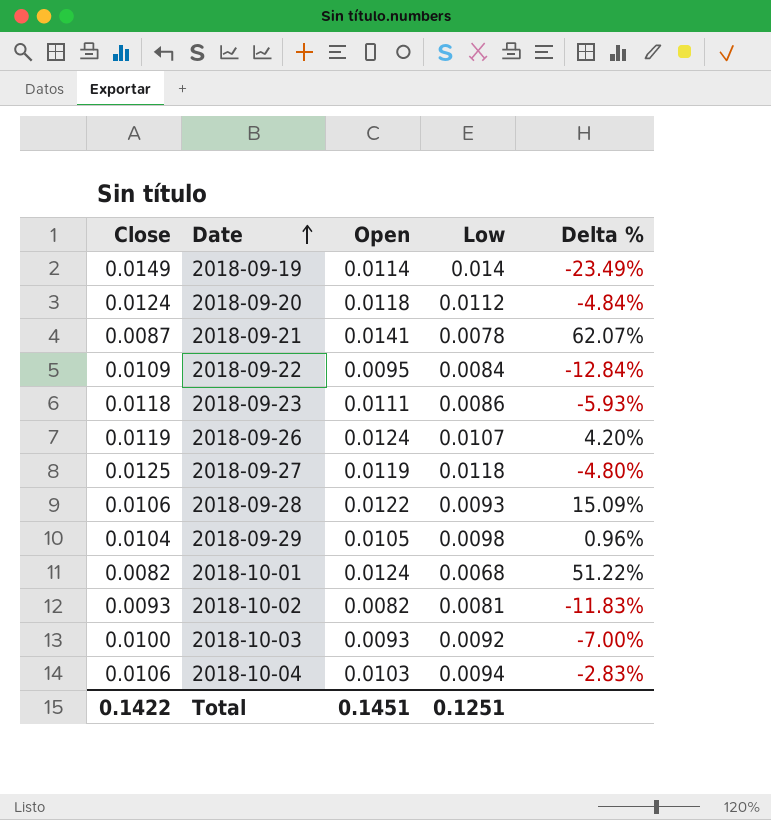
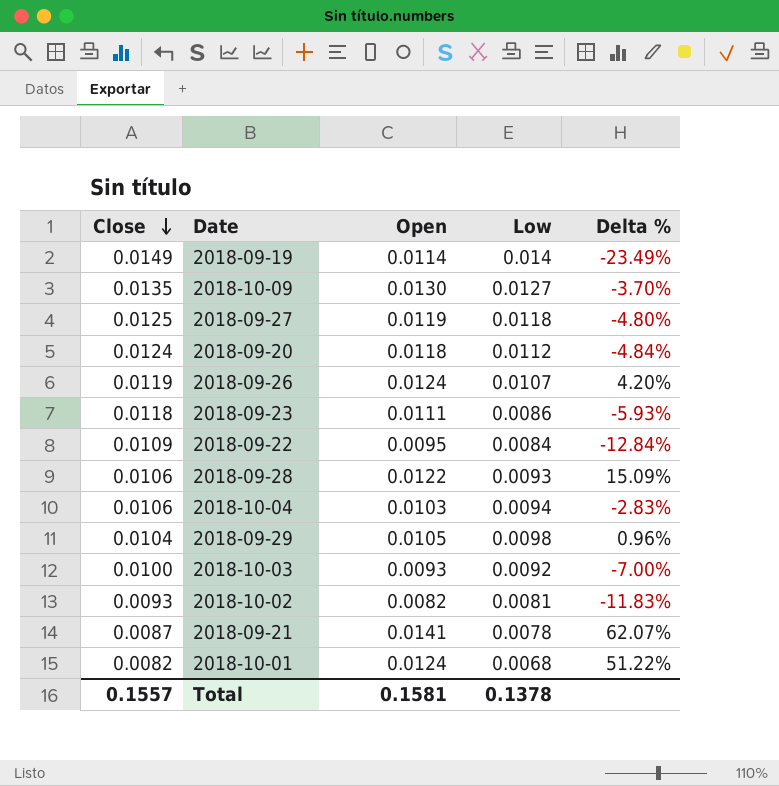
row order: Date ascending -> Close descending
row 2018-10-09: none -> 0.0135 | 0.0130 | 0.0127 | -3.70%
Total | Close: 0.1422 -> 0.1557
Total | Open: 0.1451 -> 0.1581
Total | Low: 0.1251 -> 0.1378

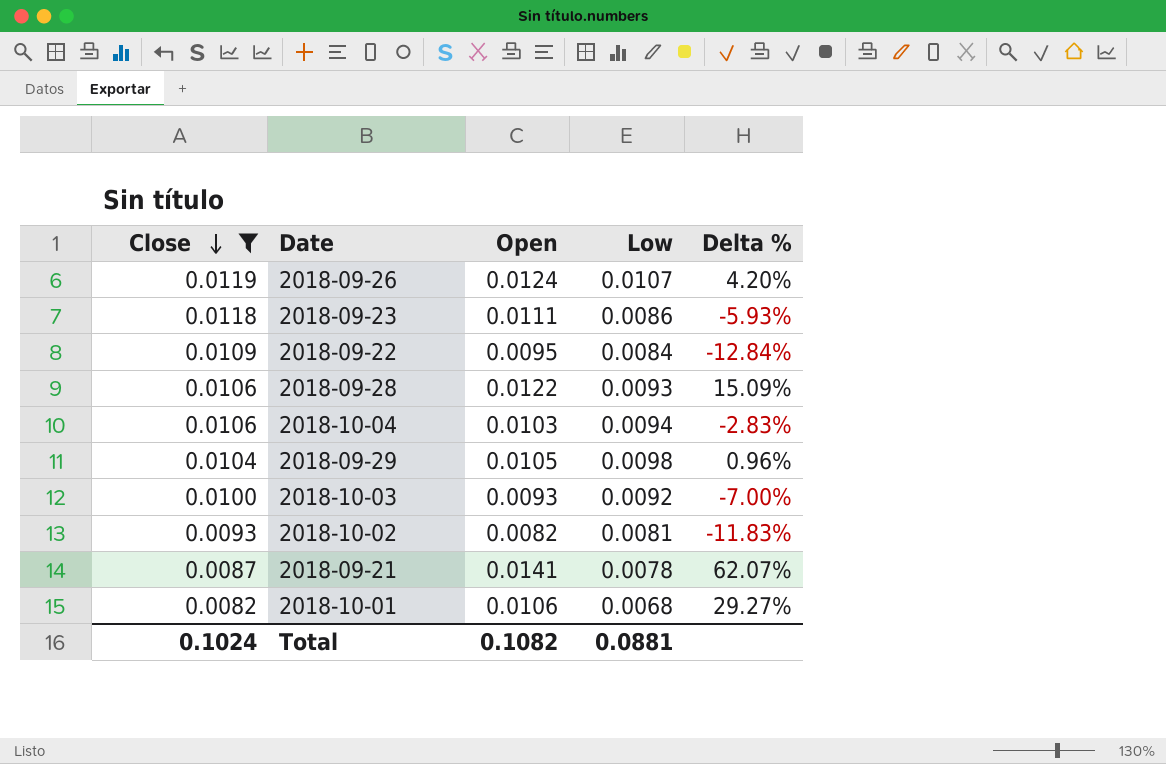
filter: none -> Close <= 0.0119
2018-10-01 | Open: 0.0124 -> 0.0106
2018-10-01 | Delta %: 51.22% -> 29.27%
Total | Close: 0.1557 -> 0.1024
Total | Open: 0.1581 -> 0.1082
Total | Low: 0.1378 -> 0.0881

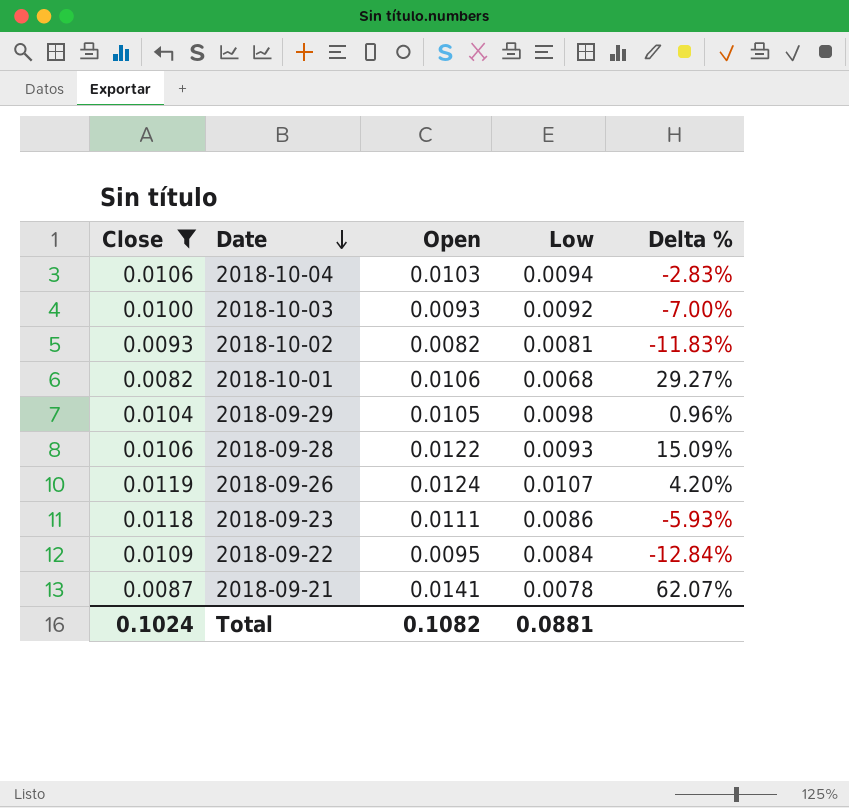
row order: Close descending -> Date descending

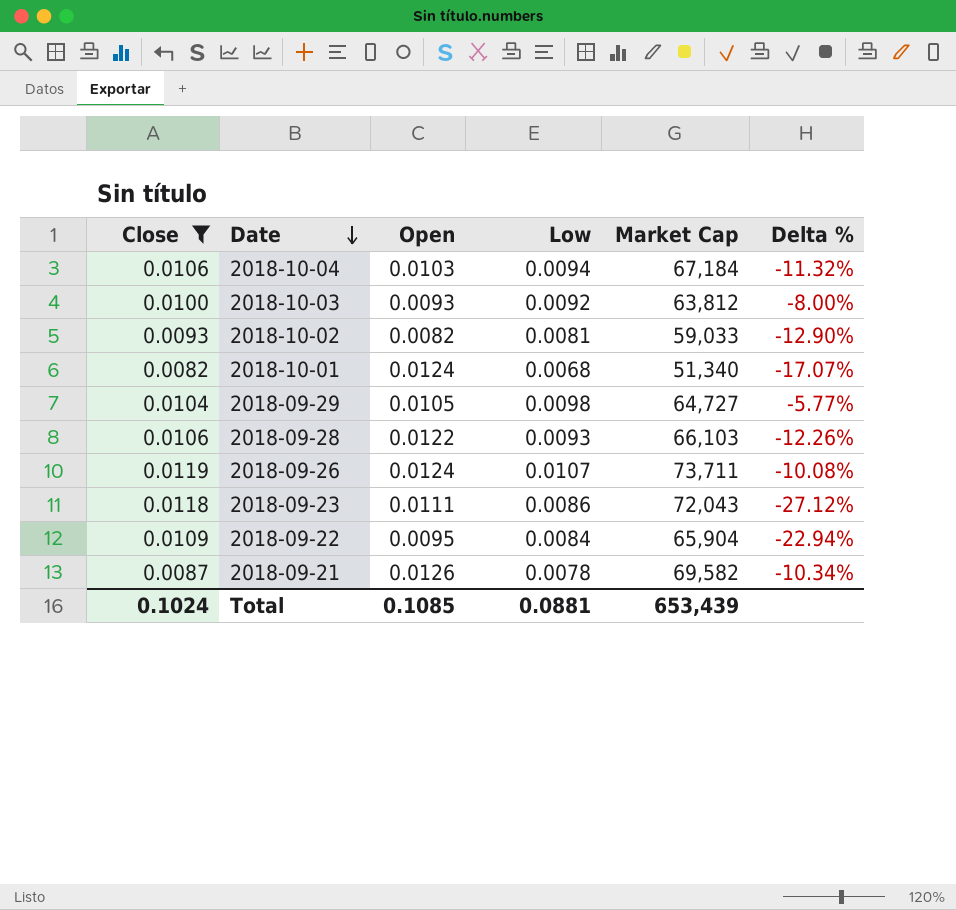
column Market Cap | position: none -> 5
column Delta % | formula: ([Open] - [Close]) / [Close] -> ([Low] - [Close]) / [Close]
2018-10-01 | Open: 0.0106 -> 0.0124
2018-09-21 | Open: 0.0141 -> 0.0126
Total | Open: 0.1082 -> 0.1085

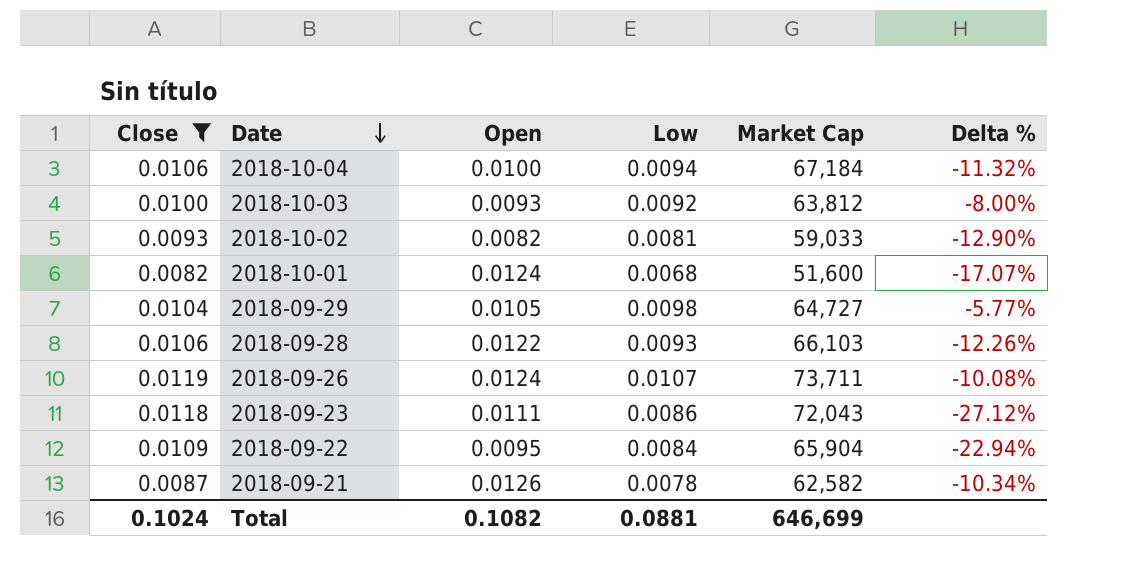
2018-10-04 | Open: 0.0103 -> 0.0100
2018-10-01 | Market Cap: 51,340 -> 51,600
2018-09-21 | Market Cap: 69,582 -> 62,582
Total | Open: 0.1085 -> 0.1082
Total | Market Cap: 653,439 -> 646,699

